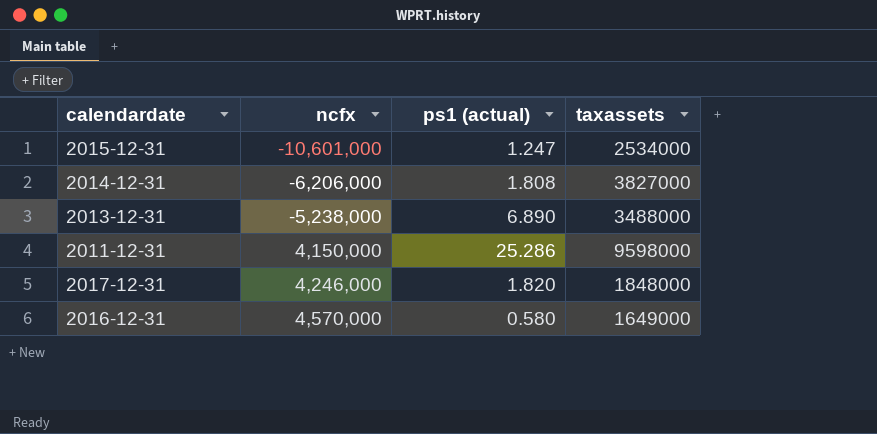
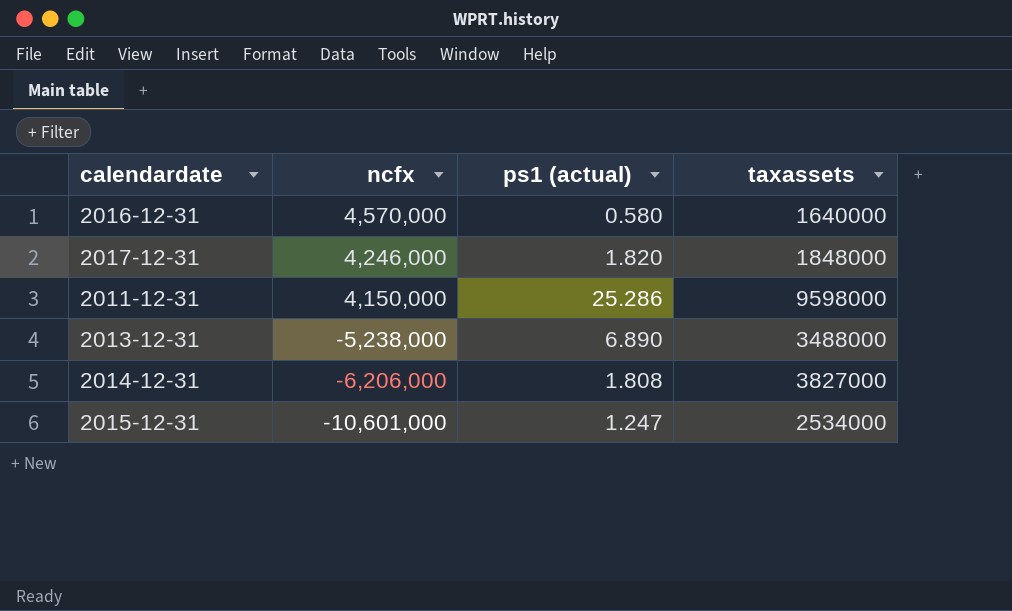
row order: ncfx ascending -> ncfx descending
2016-12-31 | taxassets: 1649000 -> 1640000

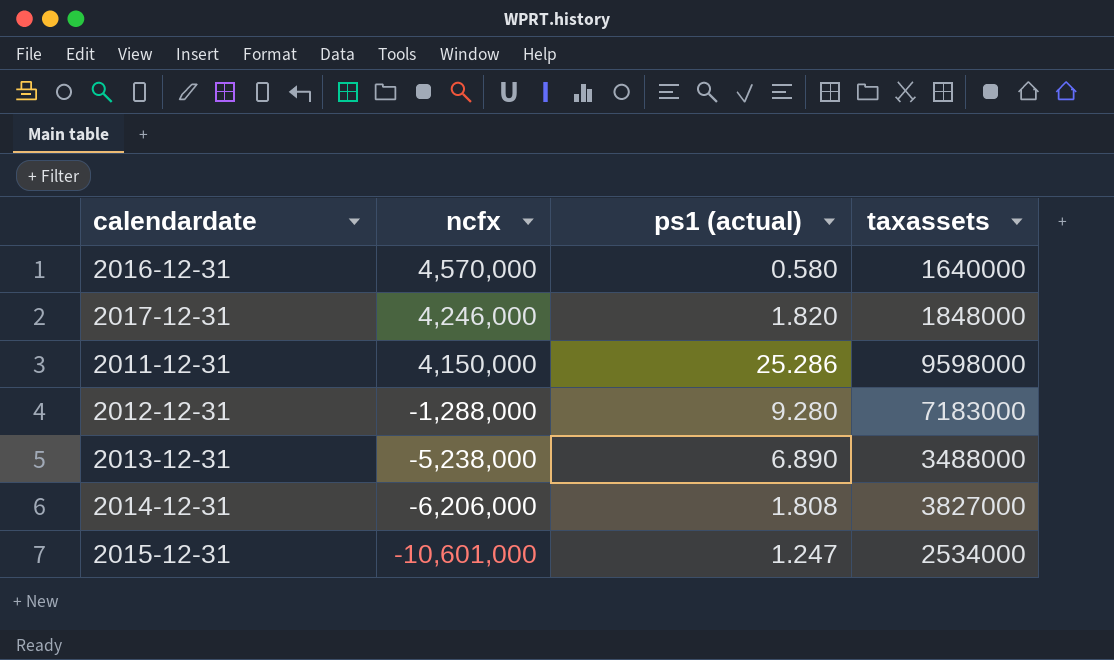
row 2012-12-31: none -> -1,288,000 | 9.280 | 7183000

